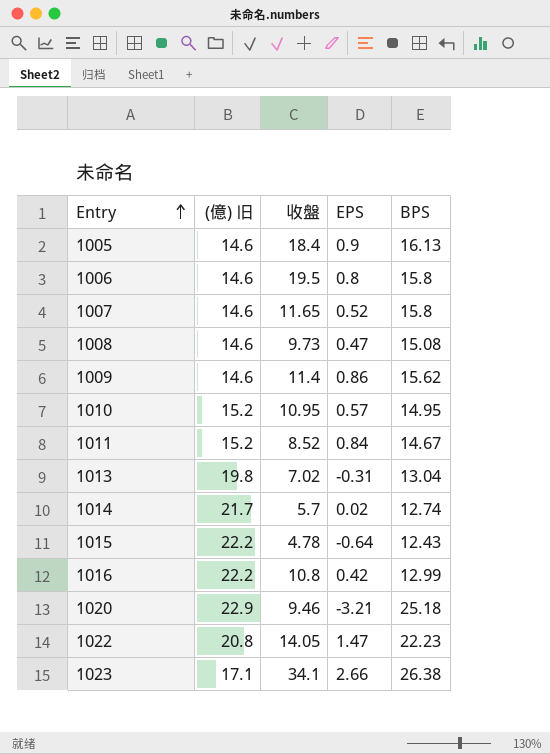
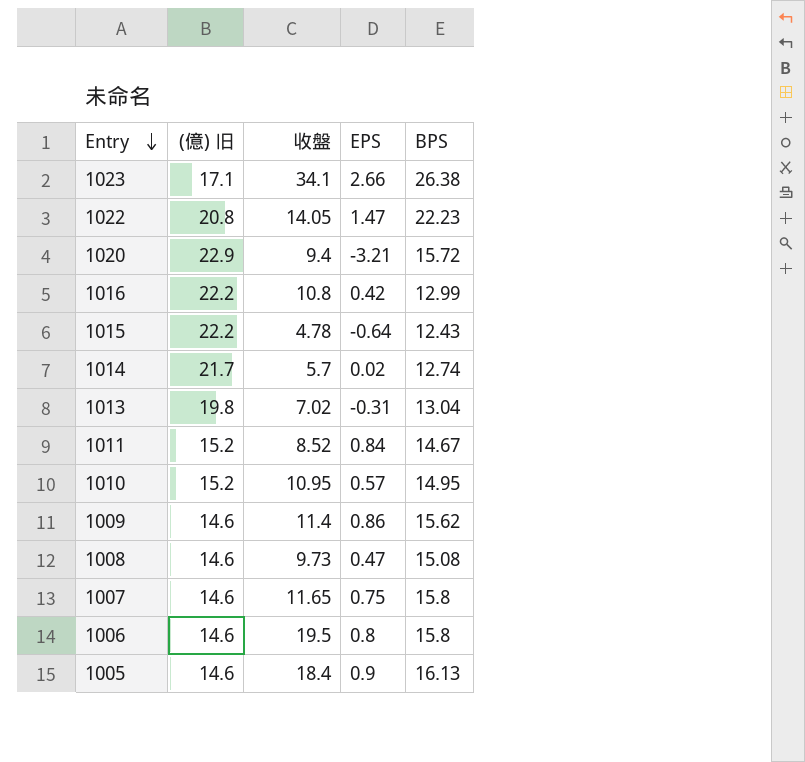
row order: Entry ascending -> Entry descending
1020 | 收盤: 9.46 -> 9.4
1020 | BPS: 25.18 -> 15.72
1007 | EPS: 0.52 -> 0.75

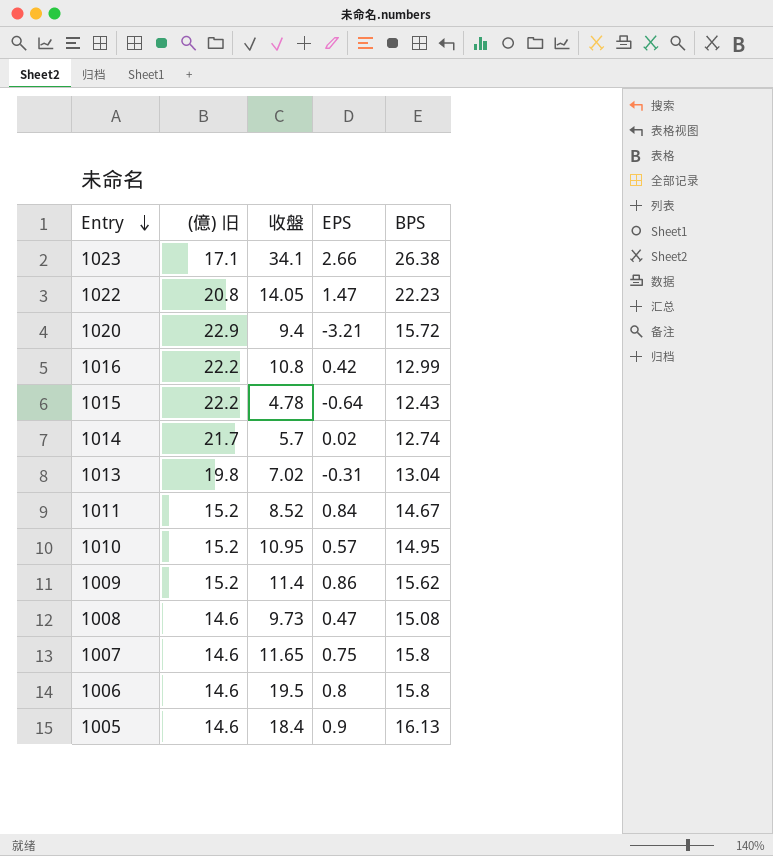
1009 | (億) 旧: 14.6 -> 15.2

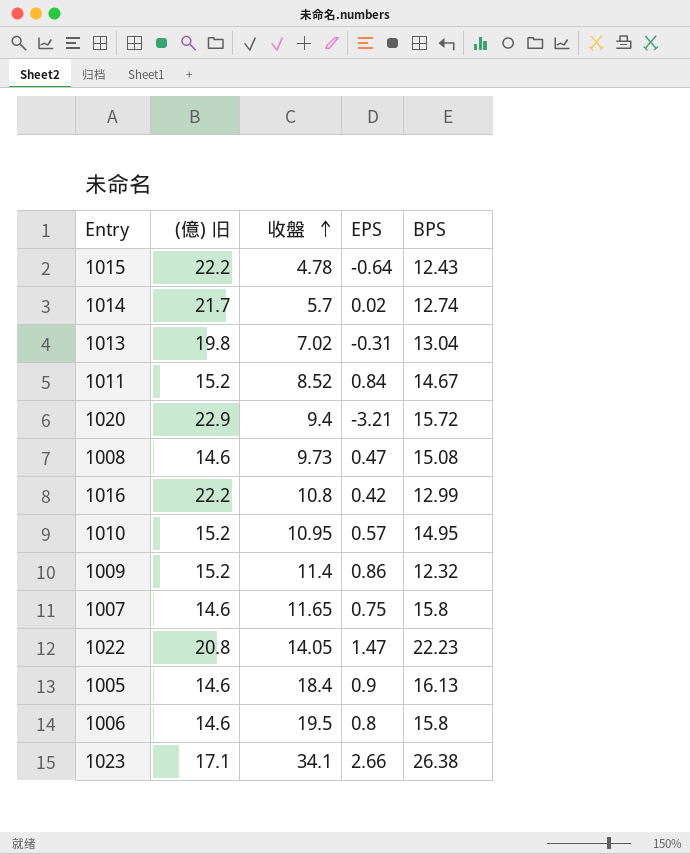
row order: Entry descending -> 收盤 ascending
1009 | BPS: 15.62 -> 12.32

